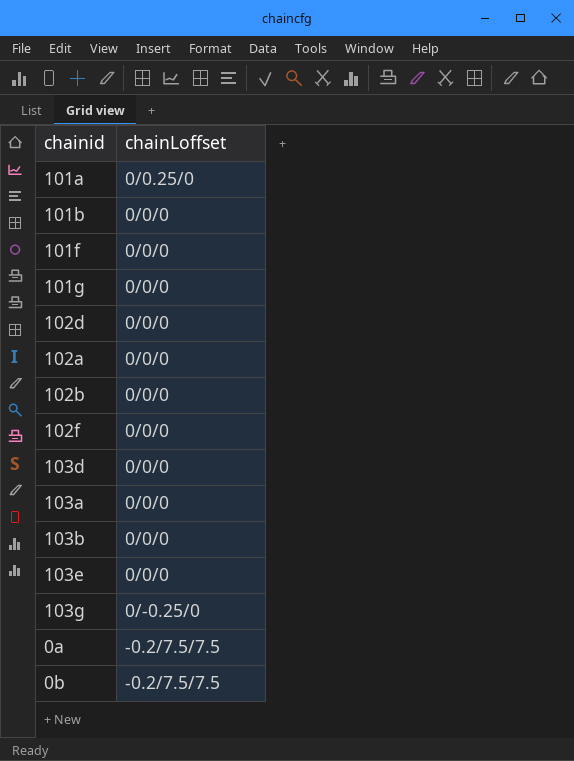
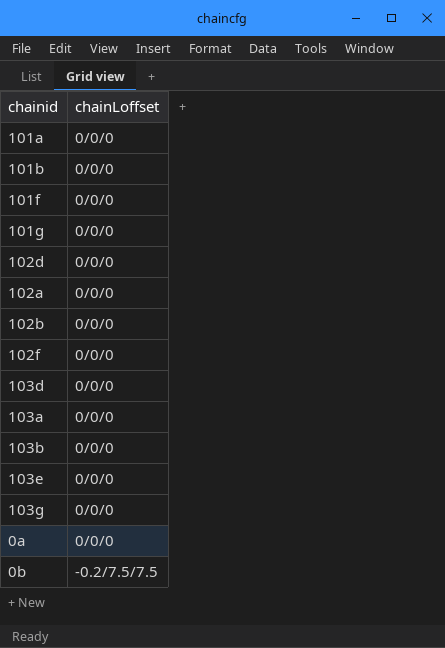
101a | chainLoffset: 0/0.25/0 -> 0/0/0
103g | chainLoffset: 0/-0.25/0 -> 0/0/0
0a | chainLoffset: -0.2/7.5/7.5 -> 0/0/0

